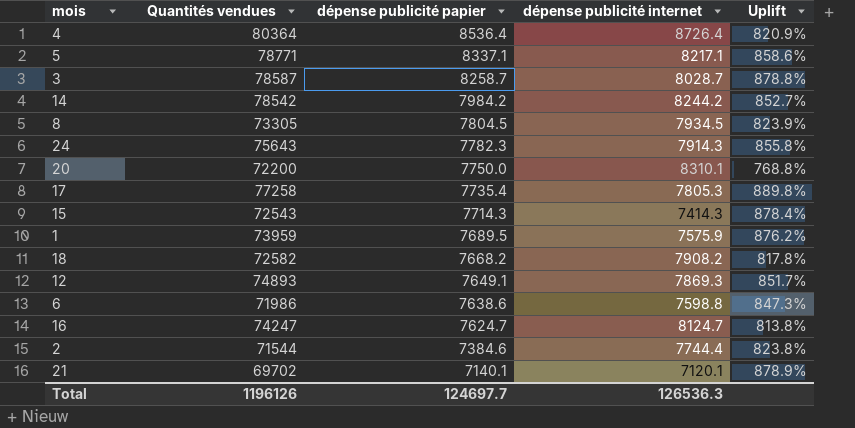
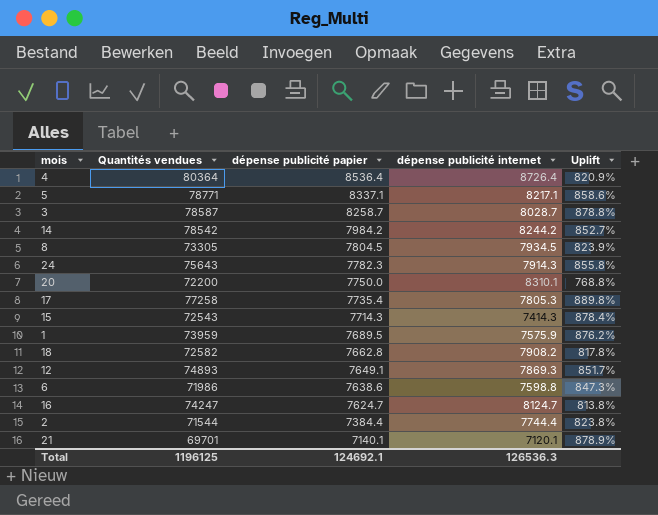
18 | dépense publicité papier: 7668.2 -> 7662.8
2 | dépense publicité papier: 7384.6 -> 7384.4
21 | Quantités vendues: 69702 -> 69701
Total | Quantités vendues: 1196126 -> 1196125
Total | dépense publicité papier: 124697.7 -> 124692.1

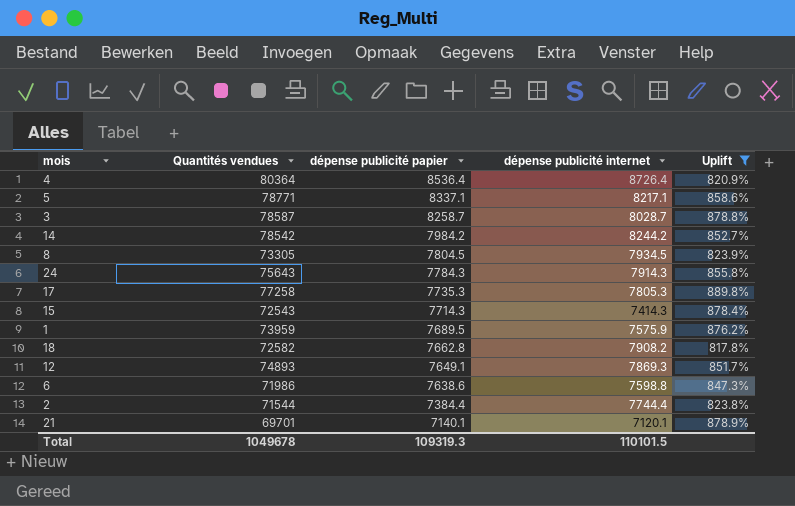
filter: none -> Uplift >= 817.8%
24 | dépense publicité papier: 7782.3 -> 7784.3
17 | dépense publicité papier: 7735.4 -> 7735.3
Total | Quantités vendues: 1196125 -> 1049678
Total | dépense publicité papier: 124692.1 -> 109319.3
Total | dépense publicité internet: 126536.3 -> 110101.5

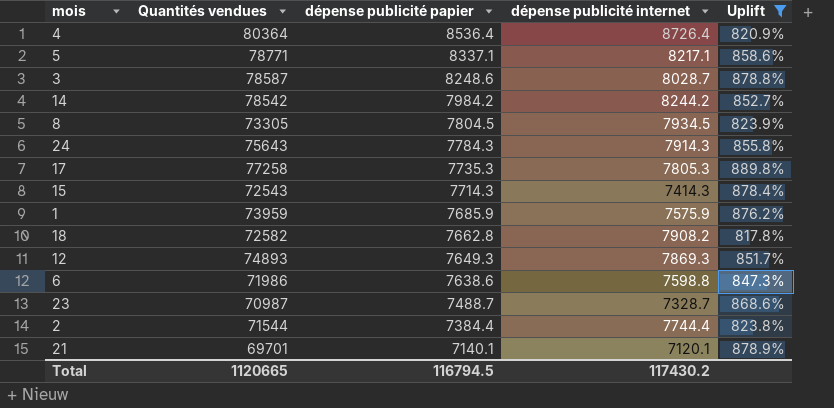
3 | dépense publicité papier: 8258.7 -> 8248.6
1 | dépense publicité papier: 7689.5 -> 7685.9
12 | dépense publicité papier: 7649.1 -> 7649.3
row 23: none -> 70987 | 7488.7 | 7328.7 | 868.6%
Total | Quantités vendues: 1049678 -> 1120665
Total | dépense publicité papier: 109319.3 -> 116794.5
Total | dépense publicité internet: 110101.5 -> 117430.2

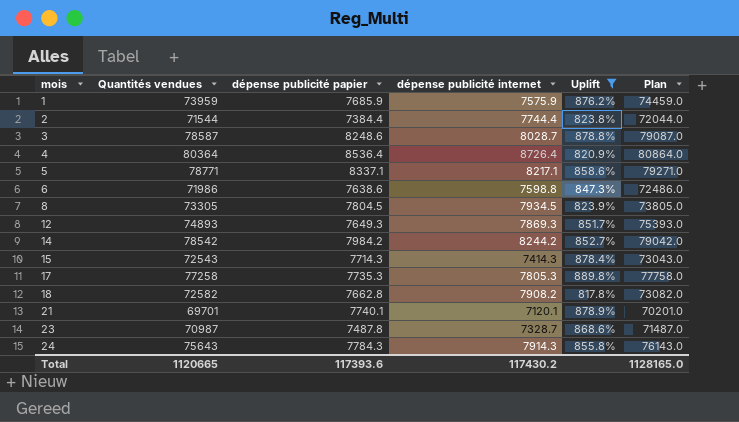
row order: dépense publicité papier descending -> mois ascending
column Plan | formula: none -> [Quantités vendues] + 500
21 | dépense publicité papier: 7140.1 -> 7740.1
23 | dépense publicité papier: 7488.7 -> 7487.8
Total | dépense publicité papier: 116794.5 -> 117393.6

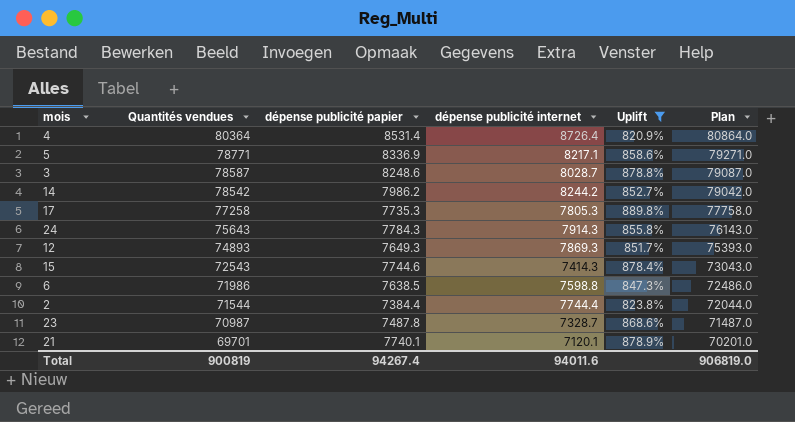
row order: mois ascending -> Quantités vendues descending
row 1: 73959 | 7685.9 | 7575.9 | 876.2% | 74459.0 -> none
row 8: 73305 | 7804.5 | 7934.5 | 823.9% | 73805.0 -> none
row 18: 72582 | 7662.8 | 7908.2 | 817.8% | 73082.0 -> none
4 | dépense publicité papier: 8536.4 -> 8531.4
5 | dépense publicité papier: 8337.1 -> 8336.9
14 | dépense publicité papier: 7984.2 -> 7986.2
15 | dépense publicité papier: 7714.3 -> 7744.6
6 | dépense publicité papier: 7638.6 -> 7638.5
Total | Quantités vendues: 1120665 -> 900819
Total | dépense publicité papier: 117393.6 -> 94267.4
Total | dépense publicité internet: 117430.2 -> 94011.6
Total | Plan: 1128165.0 -> 906819.0

